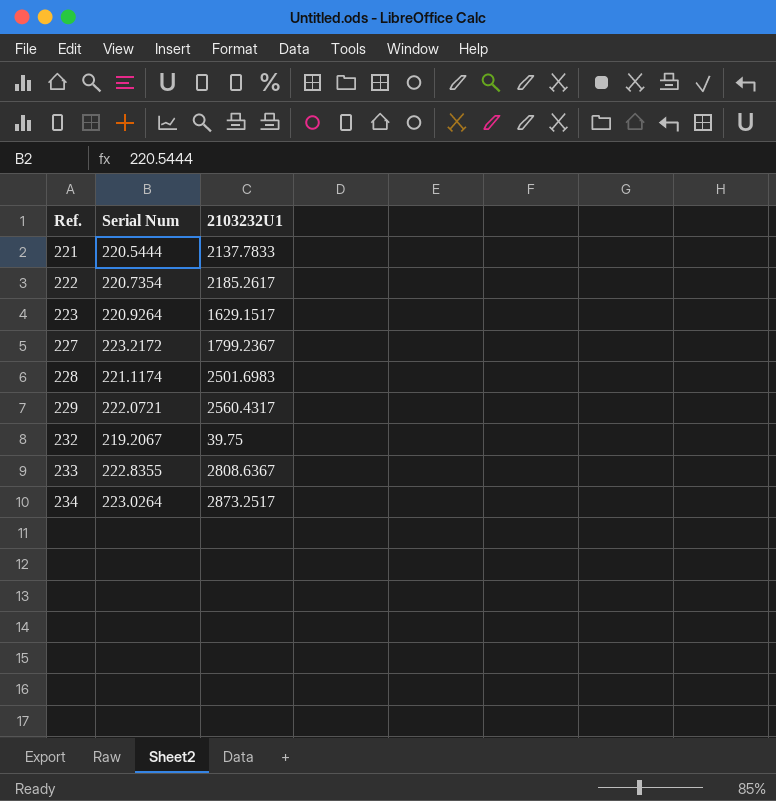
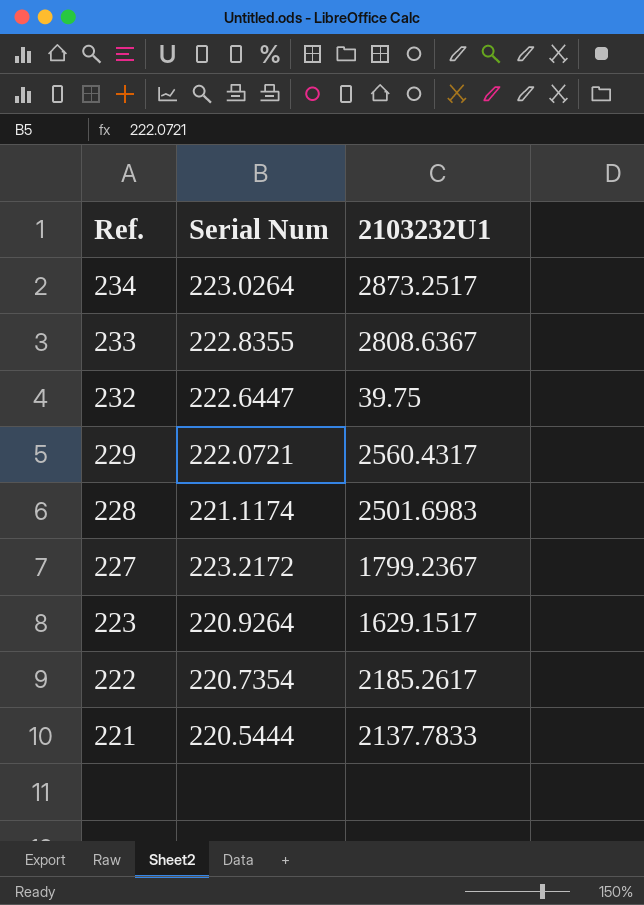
row order: Ref. ascending -> Ref. descending
232 | Serial Num: 219.2067 -> 222.6447

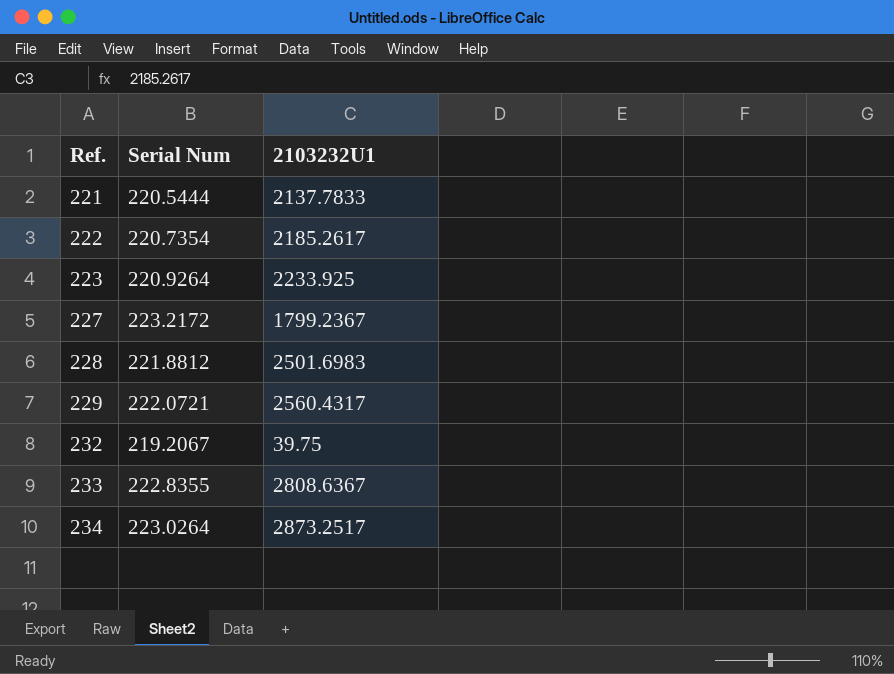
row order: Ref. descending -> Ref. ascending
223 | 2103232U1: 1629.1517 -> 2233.925
228 | Serial Num: 221.1174 -> 221.8812
232 | Serial Num: 222.6447 -> 219.2067

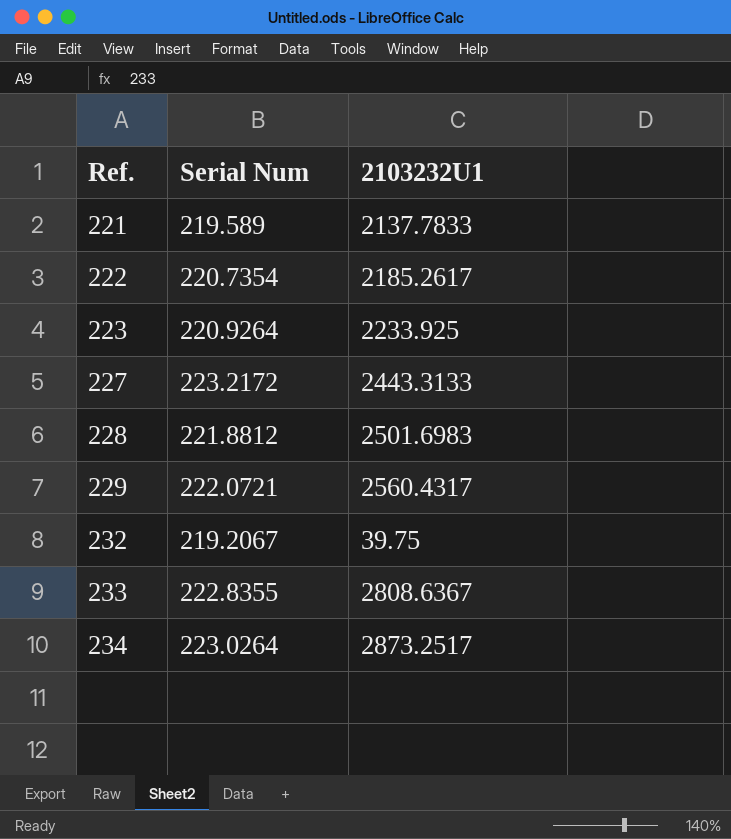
221 | Serial Num: 220.5444 -> 219.589
227 | 2103232U1: 1799.2367 -> 2443.3133

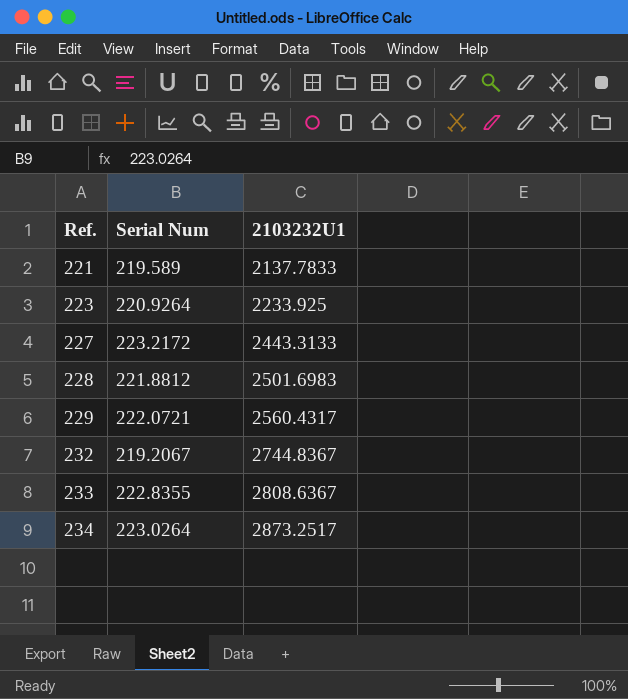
row 222: 220.7354 | 2185.2617 -> none
232 | 2103232U1: 39.75 -> 2744.8367

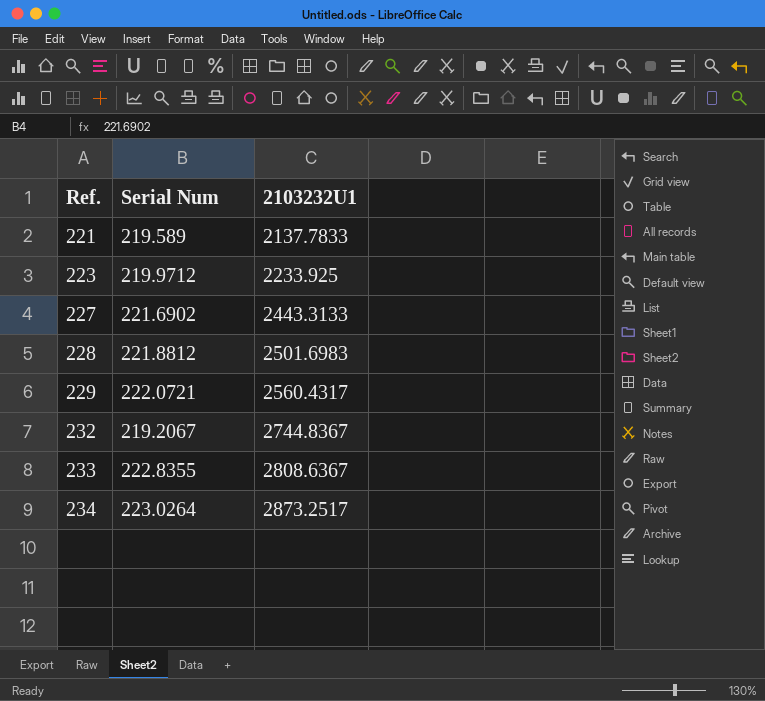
223 | Serial Num: 220.9264 -> 219.9712
227 | Serial Num: 223.2172 -> 221.6902

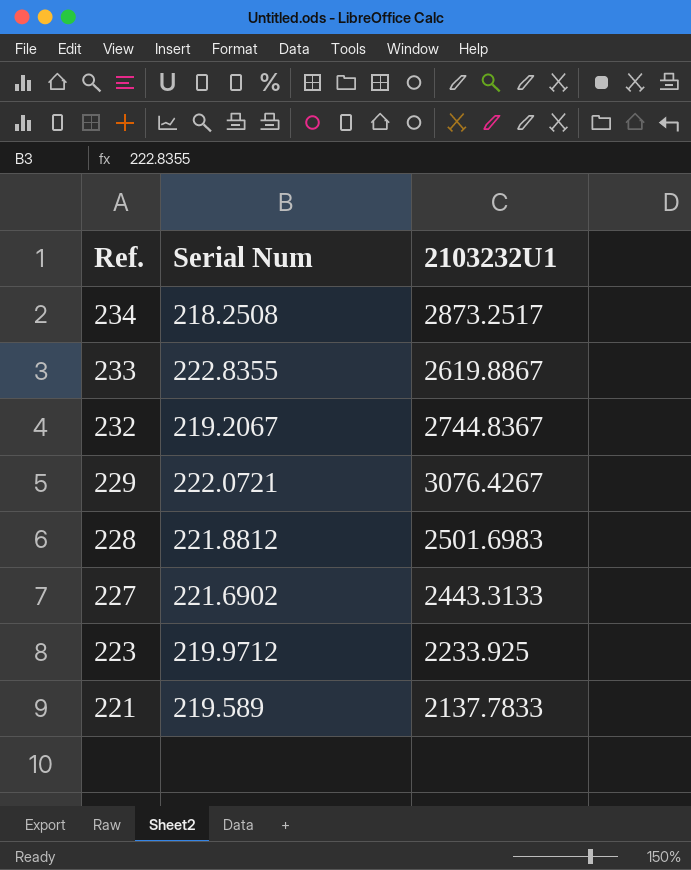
row order: Ref. ascending -> Ref. descending
234 | Serial Num: 223.0264 -> 218.2508
233 | 2103232U1: 2808.6367 -> 2619.8867
229 | 2103232U1: 2560.4317 -> 3076.4267

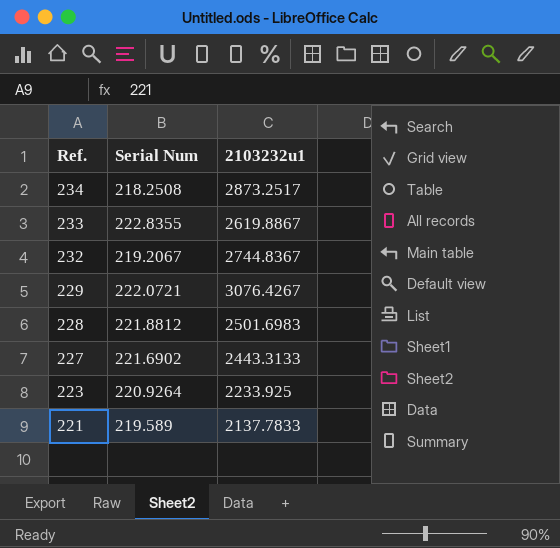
column name: 2103232U1 -> 2103232u1
223 | Serial Num: 219.9712 -> 220.9264

